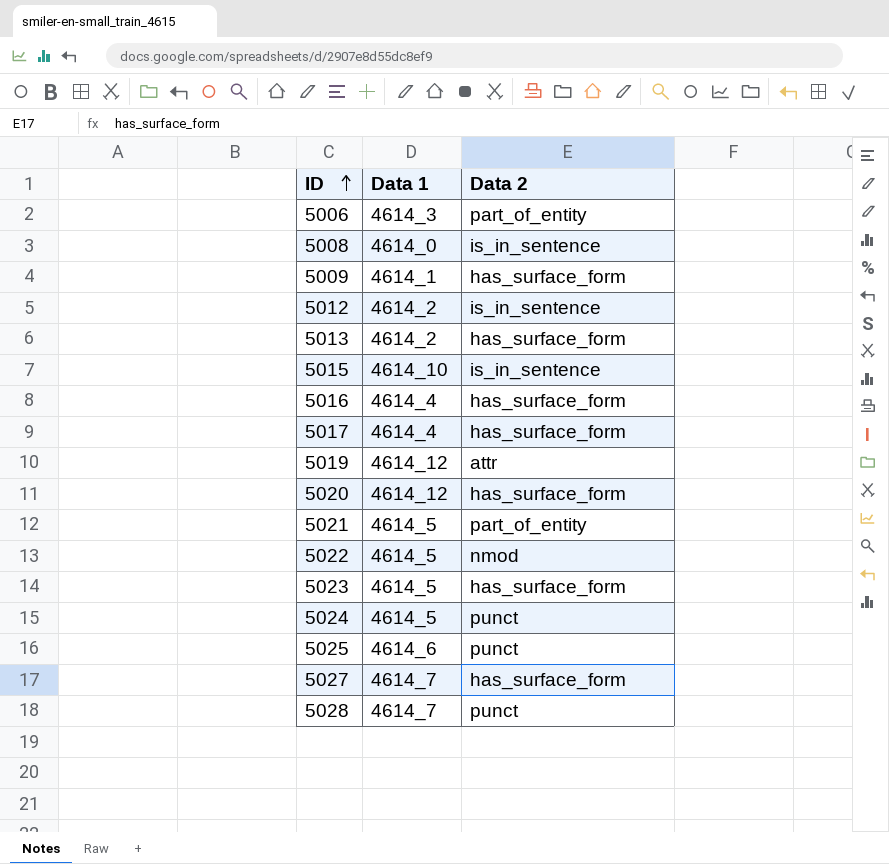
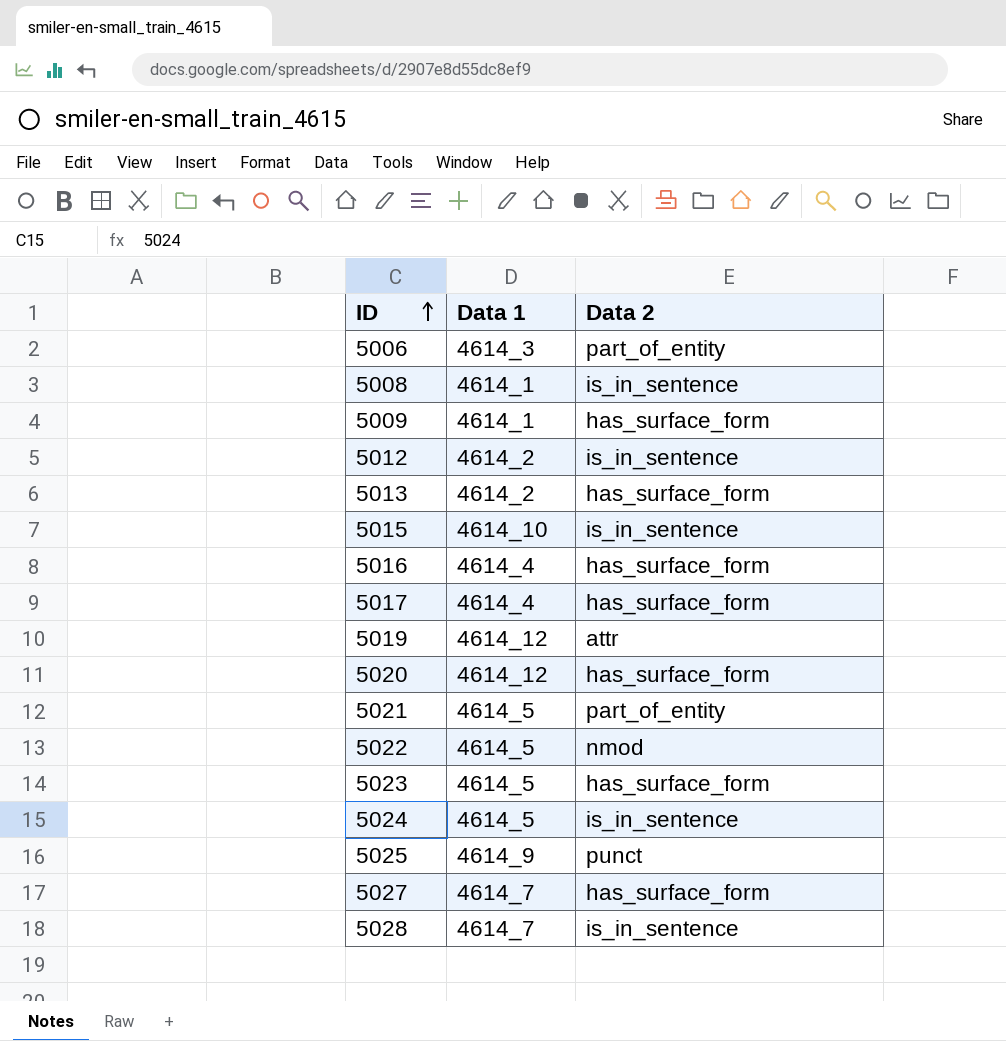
5008 | Data 1: 4614_0 -> 4614_1
5024 | Data 2: punct -> is_in_sentence
5025 | Data 1: 4614_6 -> 4614_9
5028 | Data 2: punct -> is_in_sentence

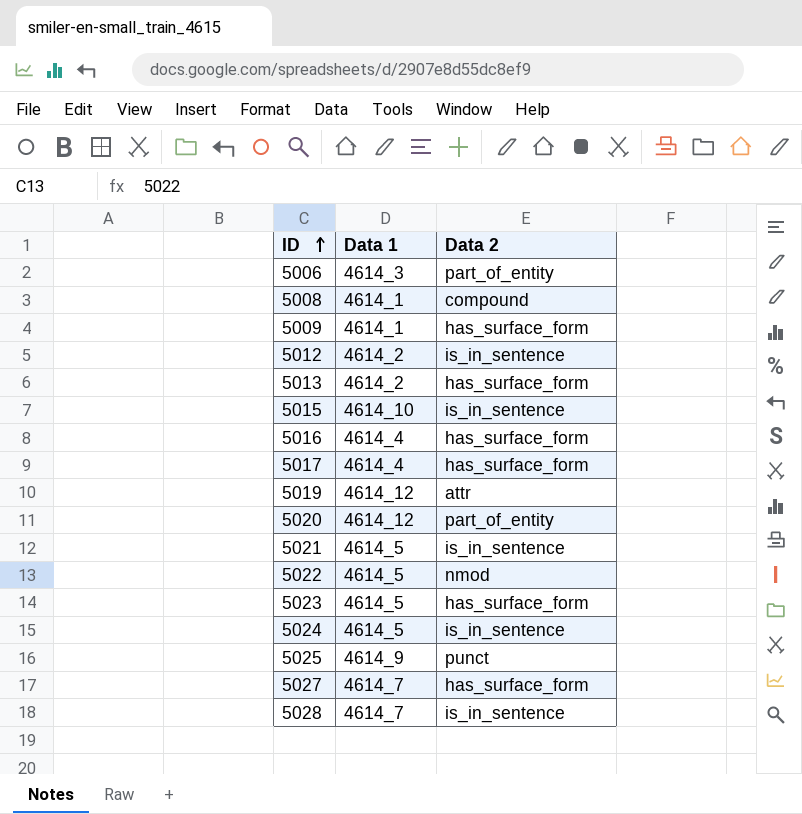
5008 | Data 2: is_in_sentence -> compound
5020 | Data 2: has_surface_form -> part_of_entity
5021 | Data 2: part_of_entity -> is_in_sentence

